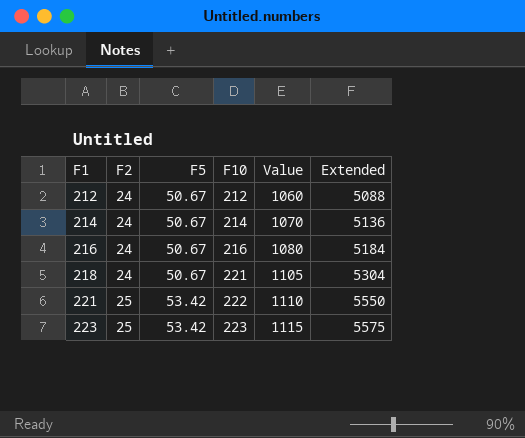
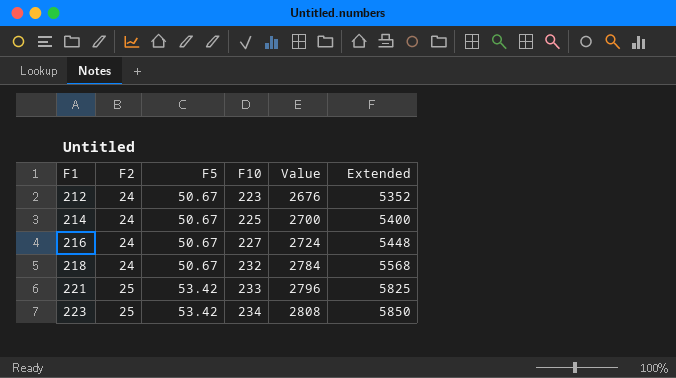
column Value | formula: [F10] * 5 -> [F10] * 12
212 | F10: 212 -> 223
212 | Extended: 5088 -> 5352
214 | F10: 214 -> 225
214 | Extended: 5136 -> 5400
216 | F10: 216 -> 227
216 | Extended: 5184 -> 5448
218 | F10: 221 -> 232
218 | Extended: 5304 -> 5568
221 | F10: 222 -> 233
221 | Extended: 5550 -> 5825
223 | F10: 223 -> 234
223 | Extended: 5575 -> 5850

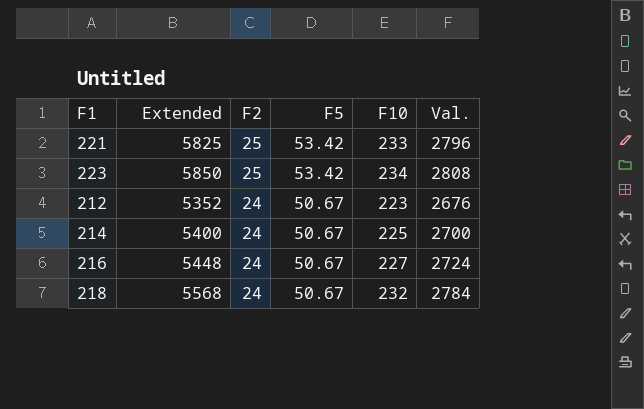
row order: F1 ascending -> F2 descending
column Extended | position: 6 -> 2
column name: Value -> Val.

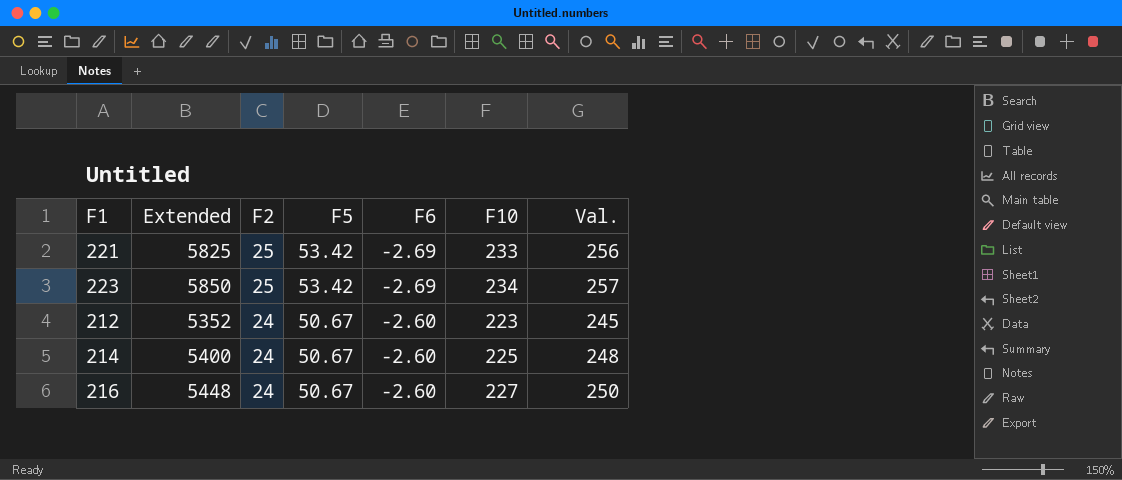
column F6 | position: none -> 5
column Val. | formula: [F10] * 12 -> [F10] * 1.1
row 218: 5568 | 24 | 50.67 | 232 | 2784 -> none

